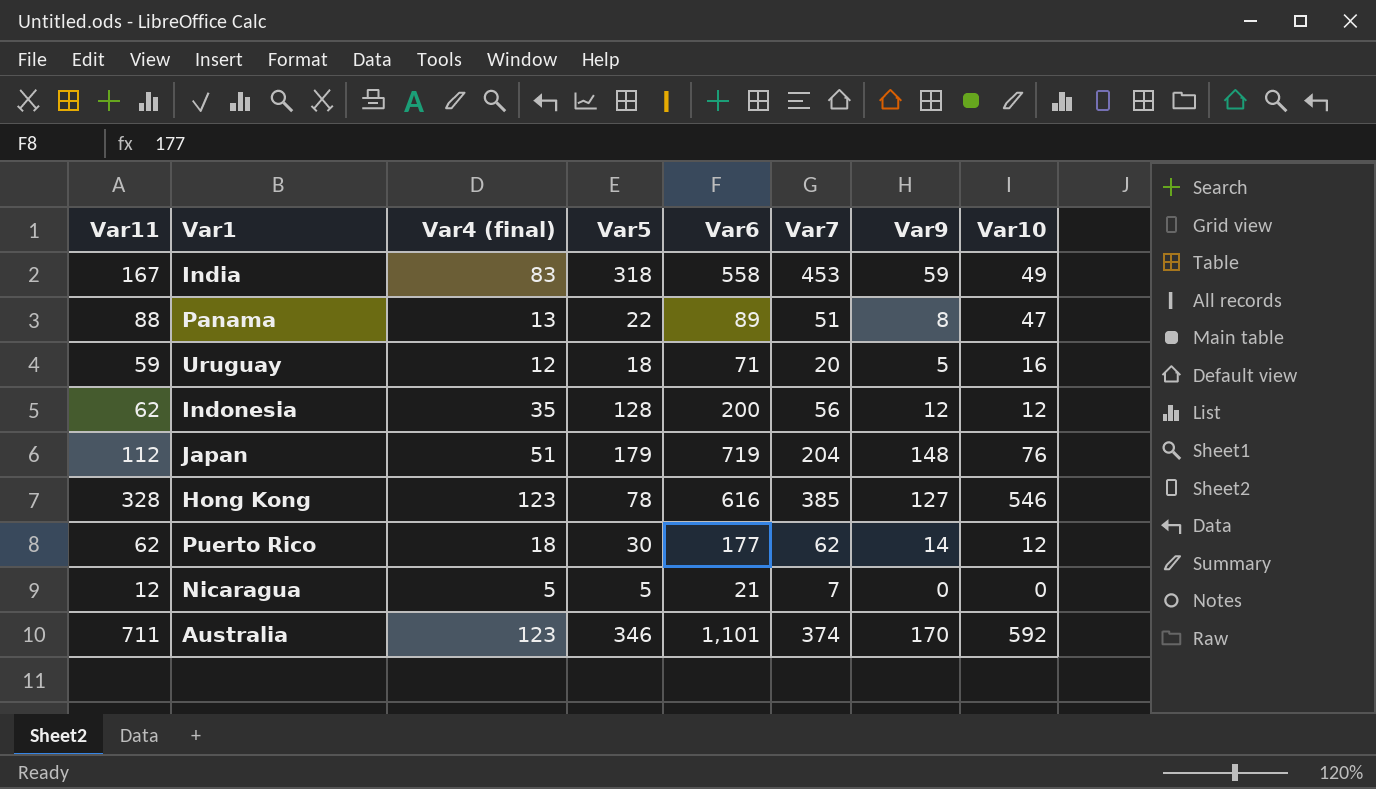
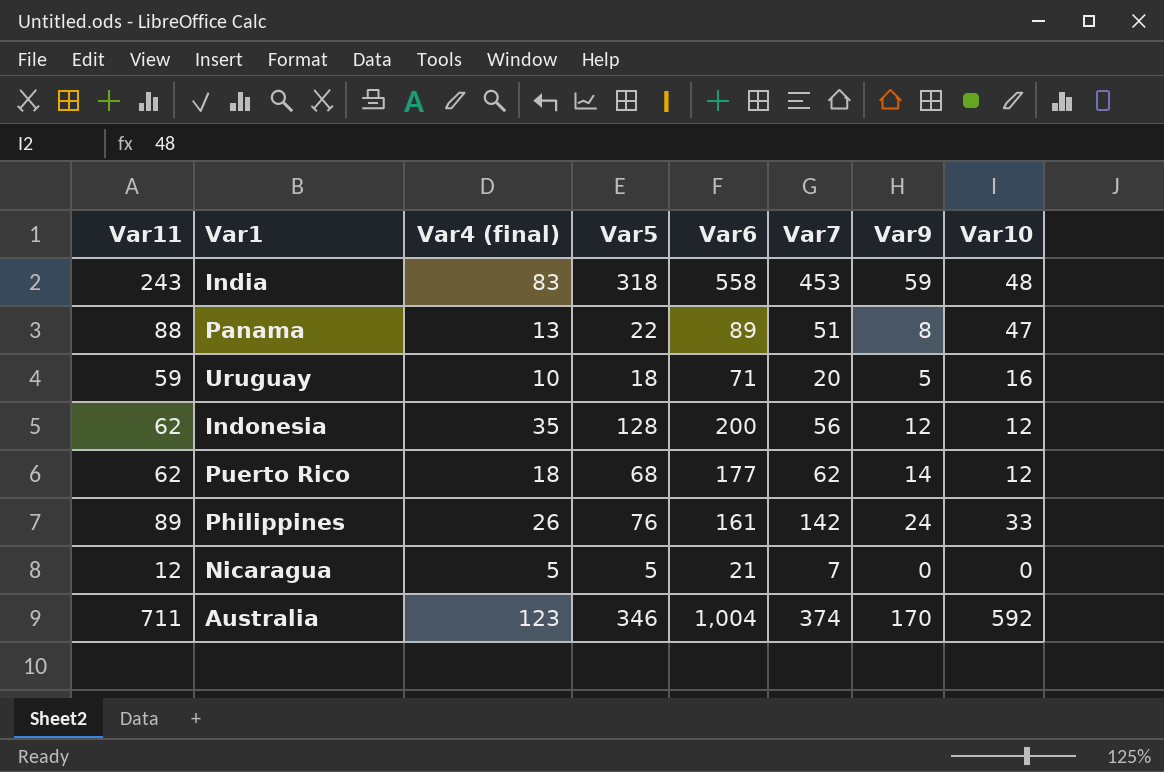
row Japan: 112 | 51 | 179 | 719 | 204 | 148 | 76 -> none
row Hong Kong: 328 | 123 | 78 | 616 | 385 | 127 | 546 -> none
India | Var11: 167 -> 243
India | Var10: 49 -> 48
Uruguay | Var4 (final): 12 -> 10
Puerto Rico | Var5: 30 -> 68
row Philippines: none -> 89 | 26 | 76 | 161 | 142 | 24 | 33
Australia | Var6: 1,101 -> 1,004

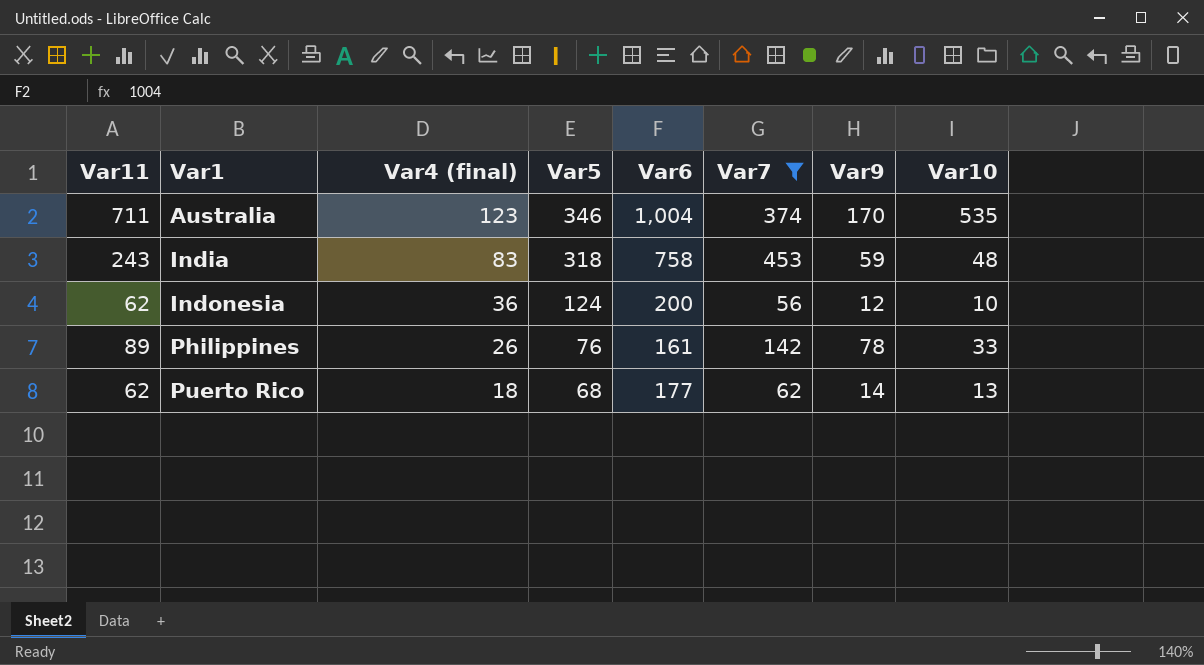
filter: none -> Var7 >= 56
row order: none -> Var1 ascending
Australia | Var10: 592 -> 535
India | Var6: 558 -> 758
Indonesia | Var4 (final): 35 -> 36
Indonesia | Var5: 128 -> 124
Indonesia | Var10: 12 -> 10
Philippines | Var9: 24 -> 78
Puerto Rico | Var10: 12 -> 13

